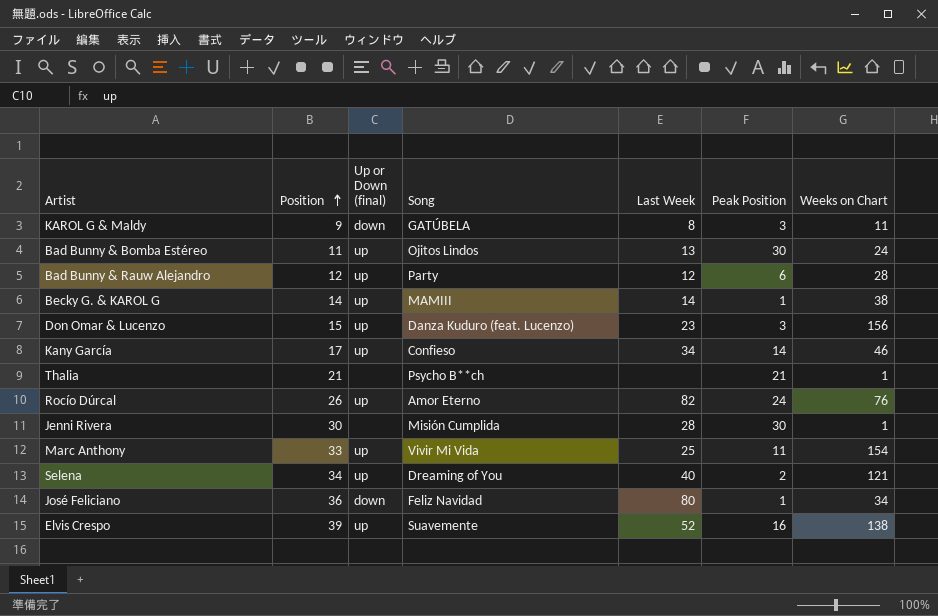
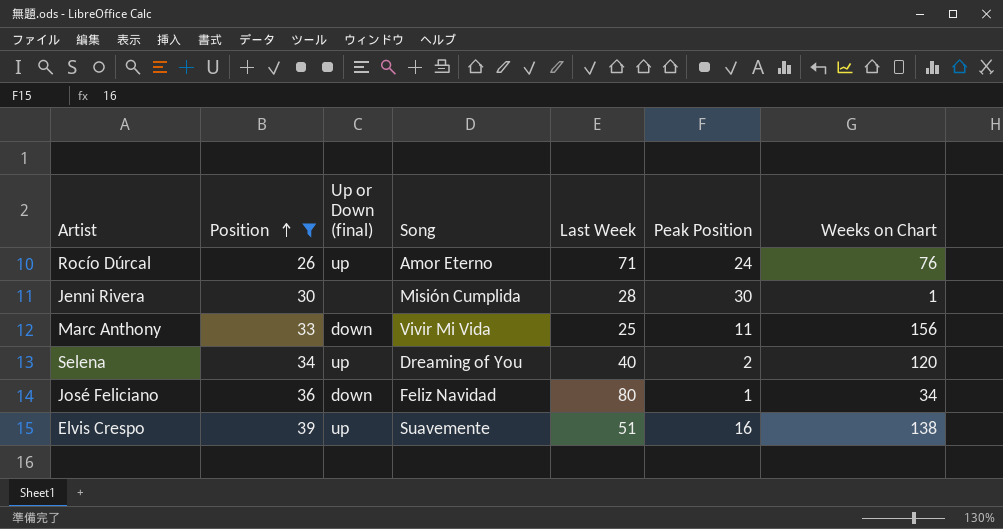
filter: none -> Position >= 26
Rocío Dúrcal | Last Week: 82 -> 71
Marc Anthony | Up or Down (final): up -> down
Marc Anthony | Weeks on Chart: 154 -> 156
Selena | Weeks on Chart: 121 -> 120
Elvis Crespo | Last Week: 52 -> 51

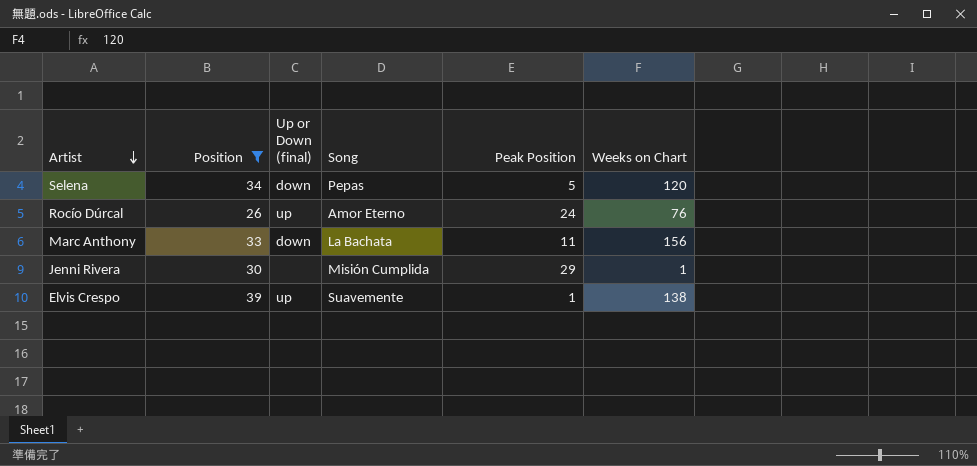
row order: Position ascending -> Artist descending
column Last Week | position: 5 -> none
row José Feliciano: 36 | down | Feliz Navidad | 80 | 1 | 34 -> none
Selena | Up or Down (final): up -> down
Selena | Song: Dreaming of You -> Pepas
Selena | Peak Position: 2 -> 5
Marc Anthony | Song: Vivir Mi Vida -> La Bachata
Jenni Rivera | Peak Position: 30 -> 29
Elvis Crespo | Peak Position: 16 -> 1

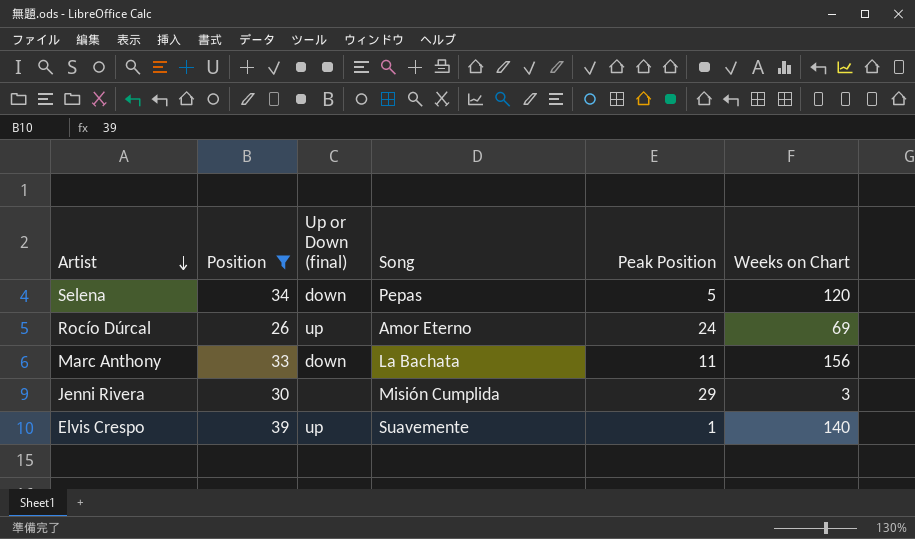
Rocío Dúrcal | Weeks on Chart: 76 -> 69
Jenni Rivera | Weeks on Chart: 1 -> 3
Elvis Crespo | Weeks on Chart: 138 -> 140

